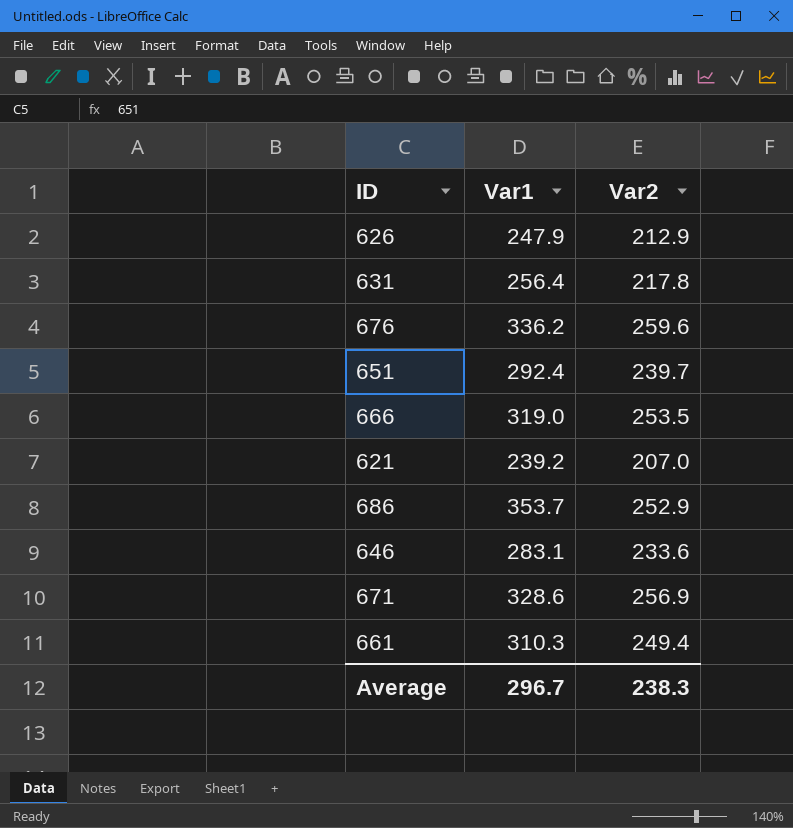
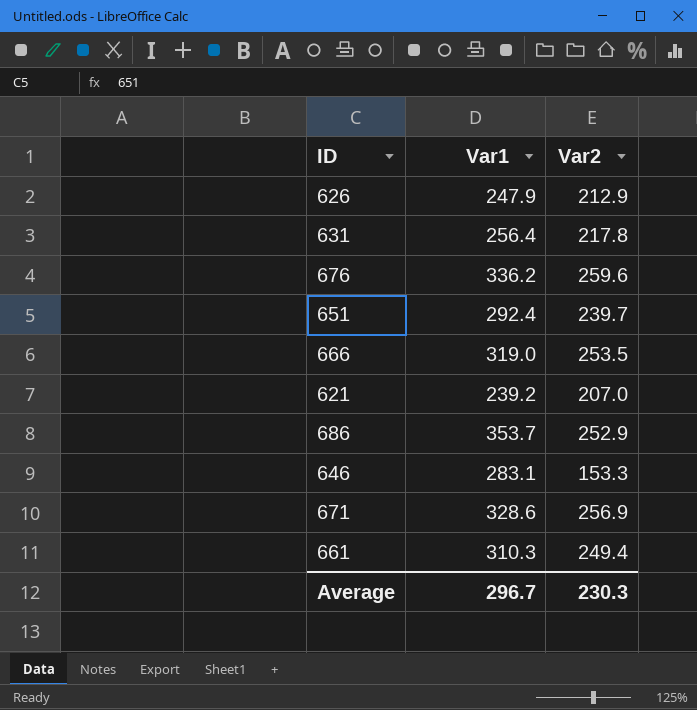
646 | Var2: 233.6 -> 153.3
Average | Var2: 238.3 -> 230.3

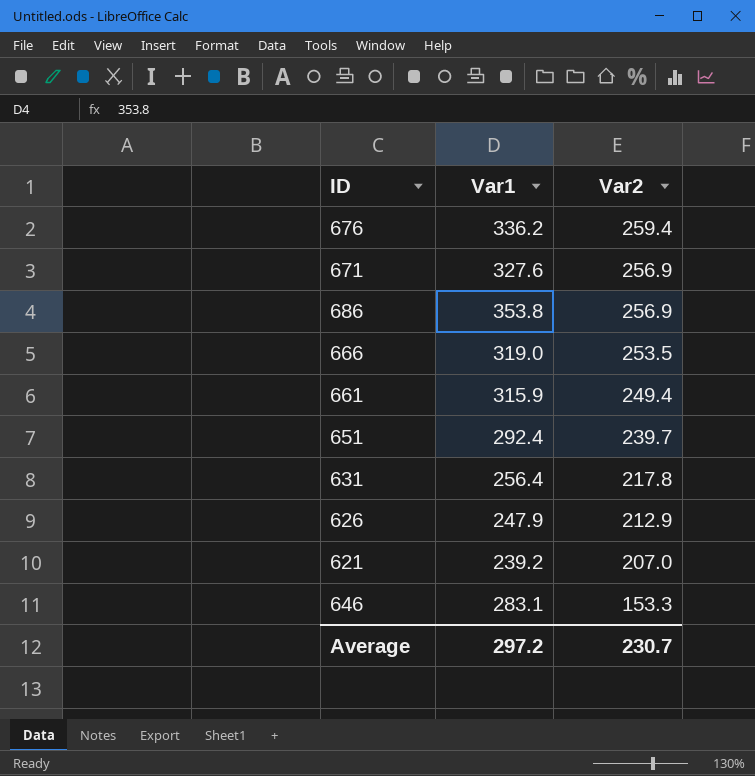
row order: none -> Var2 descending
676 | Var2: 259.6 -> 259.4
671 | Var1: 328.6 -> 327.6
686 | Var1: 353.7 -> 353.8
686 | Var2: 252.9 -> 256.9
661 | Var1: 310.3 -> 315.9
Average | Var1: 296.7 -> 297.2
Average | Var2: 230.3 -> 230.7

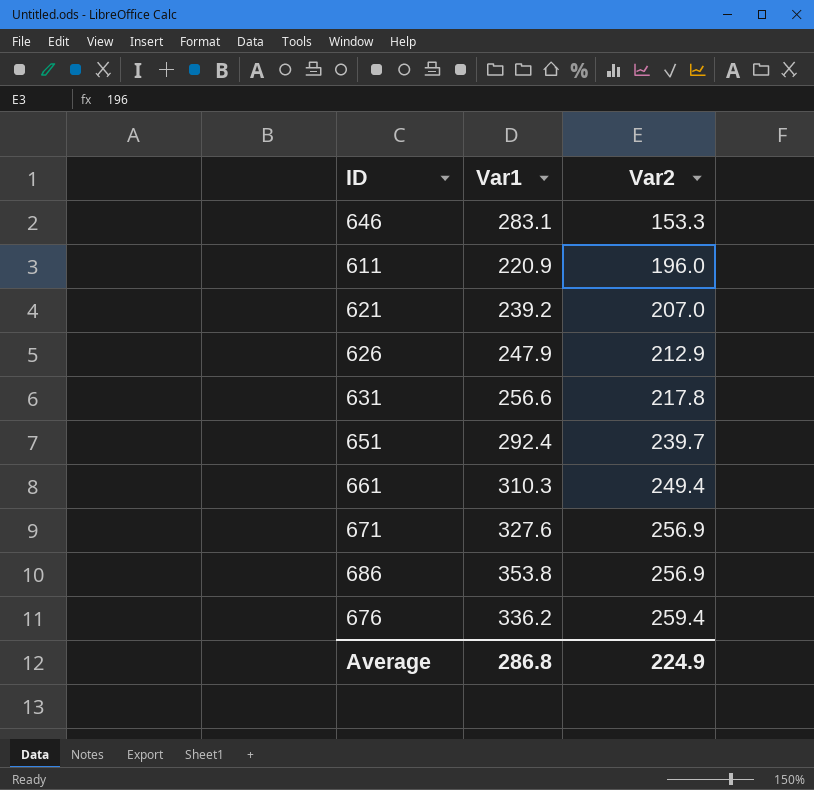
row order: Var2 descending -> Var2 ascending
row 666: 319.0 | 253.5 -> none
row 611: none -> 220.9 | 196.0
631 | Var1: 256.4 -> 256.6
661 | Var1: 315.9 -> 310.3
Average | Var1: 297.2 -> 286.8
Average | Var2: 230.7 -> 224.9

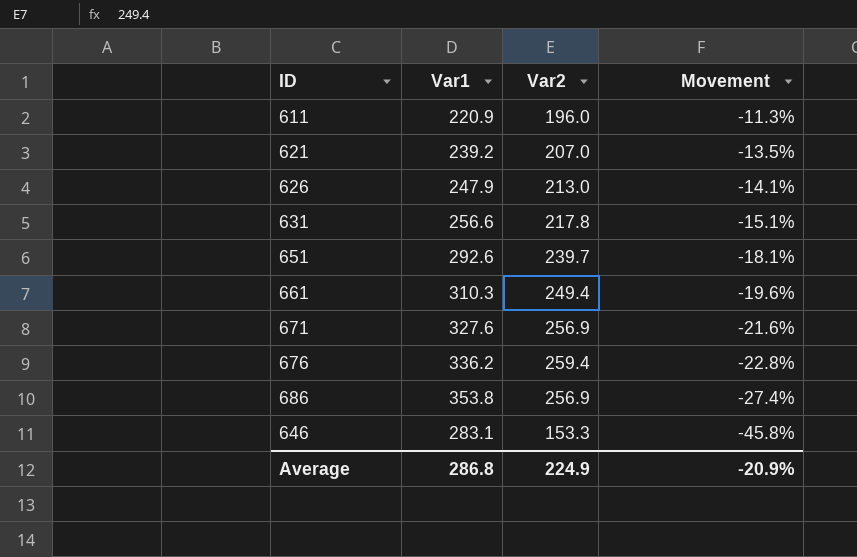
row order: Var2 ascending -> Movement descending
column Movement | formula: none -> ([Var2] - [Var1]) / [Var1]
626 | Var2: 212.9 -> 213.0
651 | Var1: 292.4 -> 292.6

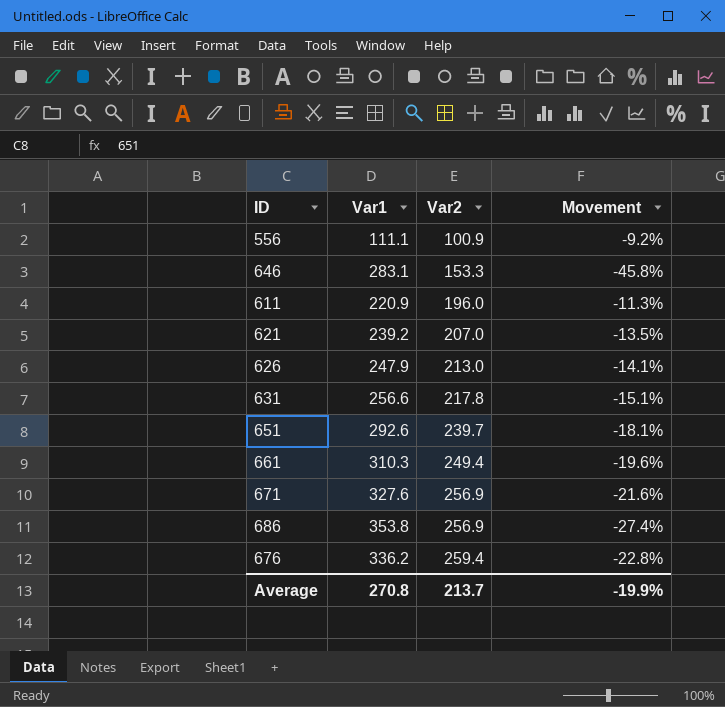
row order: Movement descending -> Var2 ascending
row 556: none -> 111.1 | 100.9 | -9.2%
Average | Var1: 286.8 -> 270.8
Average | Var2: 224.9 -> 213.7
Average | Movement: -20.9% -> -19.9%

